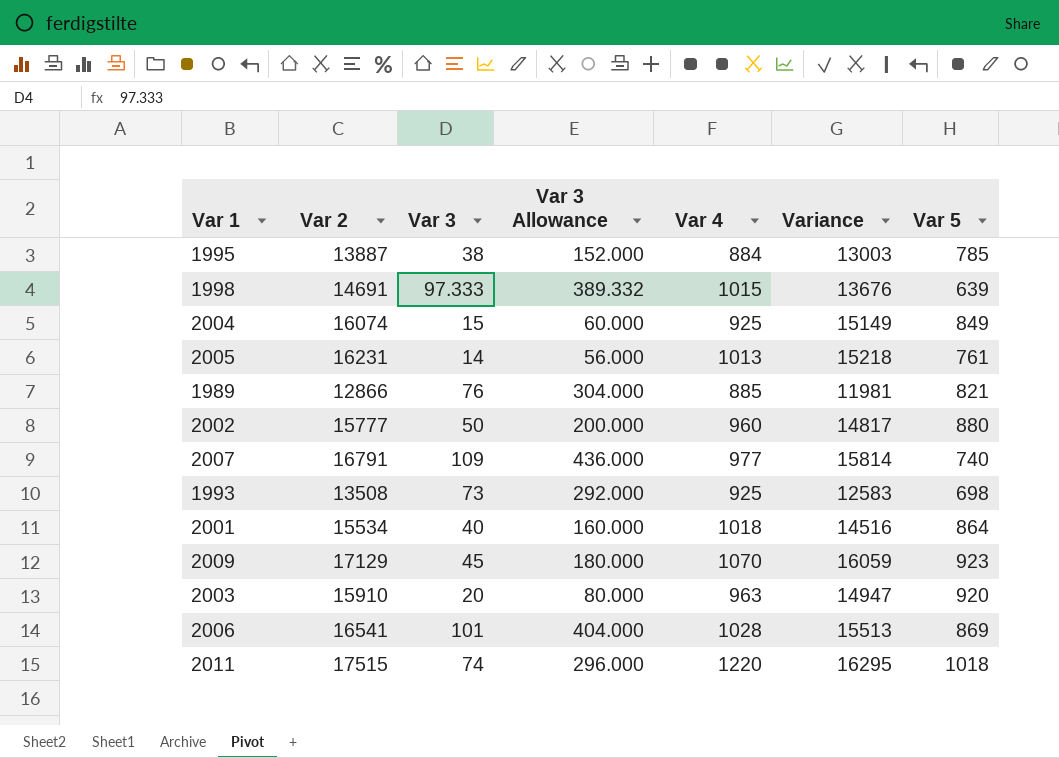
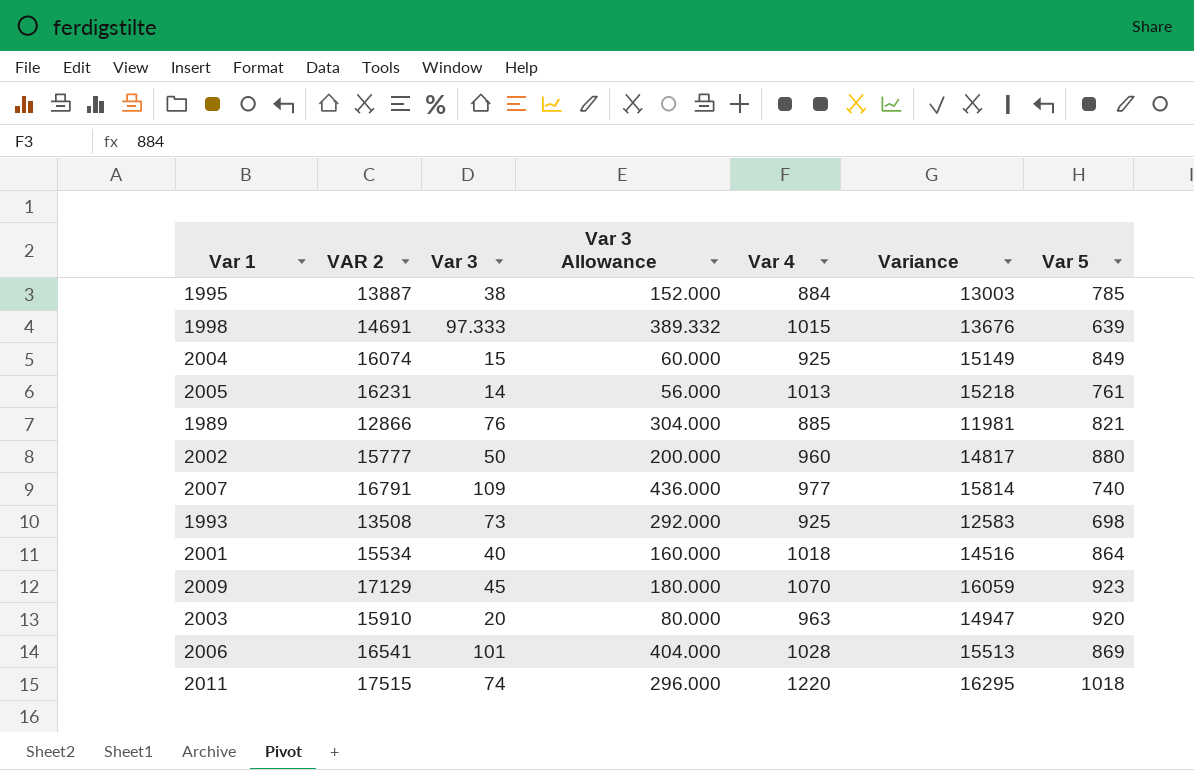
column name: Var 2 -> VAR 2

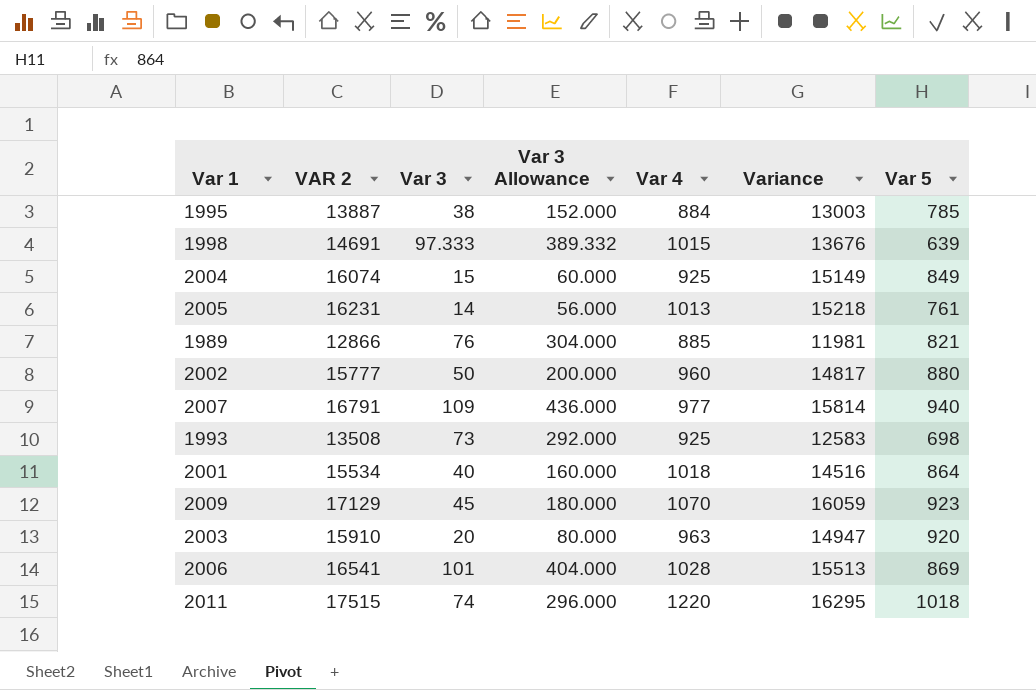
2007 | Var 5: 740 -> 940

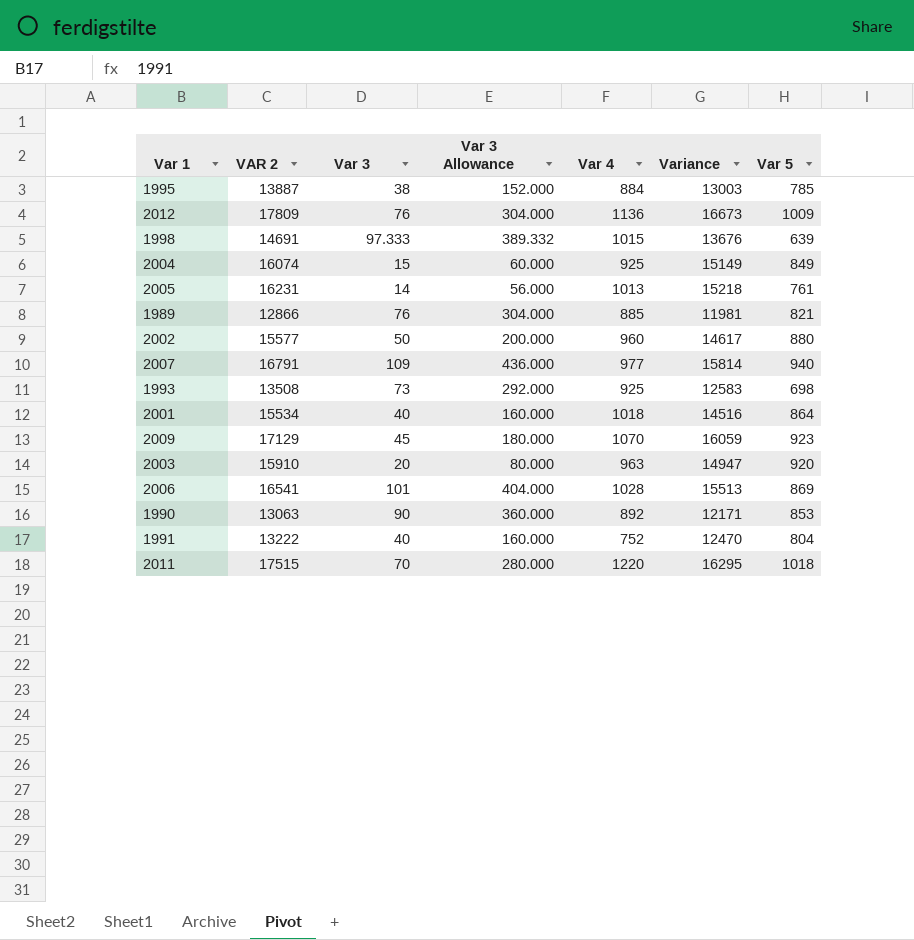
row 2012: none -> 17809 | 76 | 304.000 | 1136 | 16673 | 1009
2002 | VAR 2: 15777 -> 15577
2002 | Variance: 14817 -> 14617
row 1990: none -> 13063 | 90 | 360.000 | 892 | 12171 | 853
row 1991: none -> 13222 | 40 | 160.000 | 752 | 12470 | 804
2011 | Var 3: 74 -> 70
2011 | Var 3 Allowance: 296.000 -> 280.000

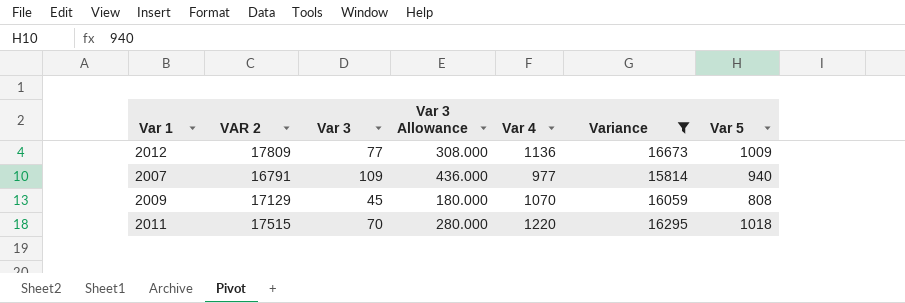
filter: none -> Variance >= 15814
2012 | Var 3: 76 -> 77
2012 | Var 3 Allowance: 304.000 -> 308.000
2009 | Var 5: 923 -> 808

